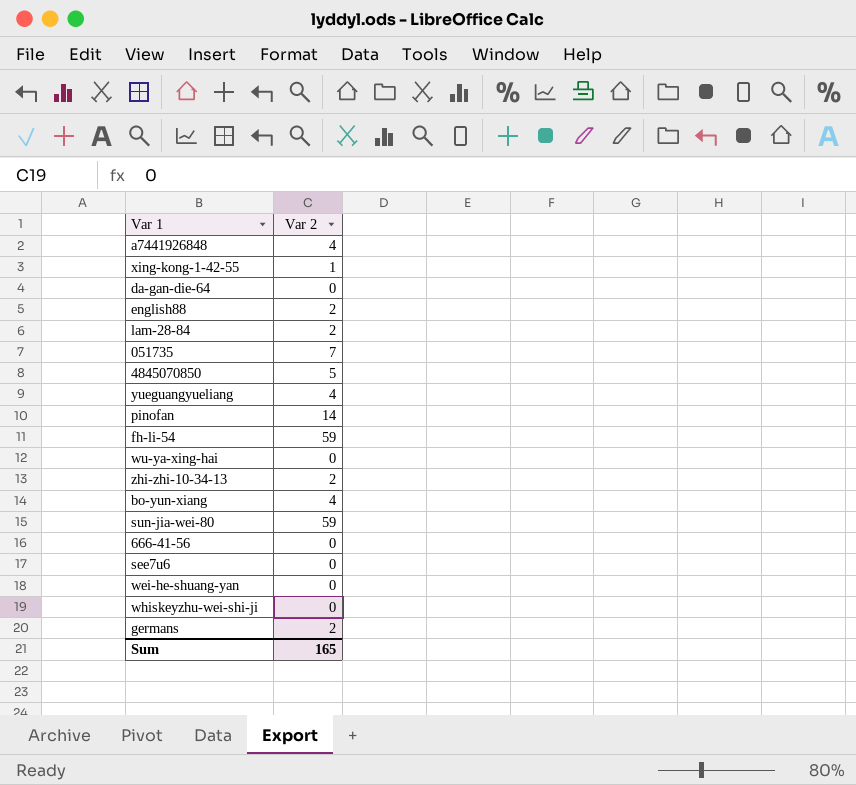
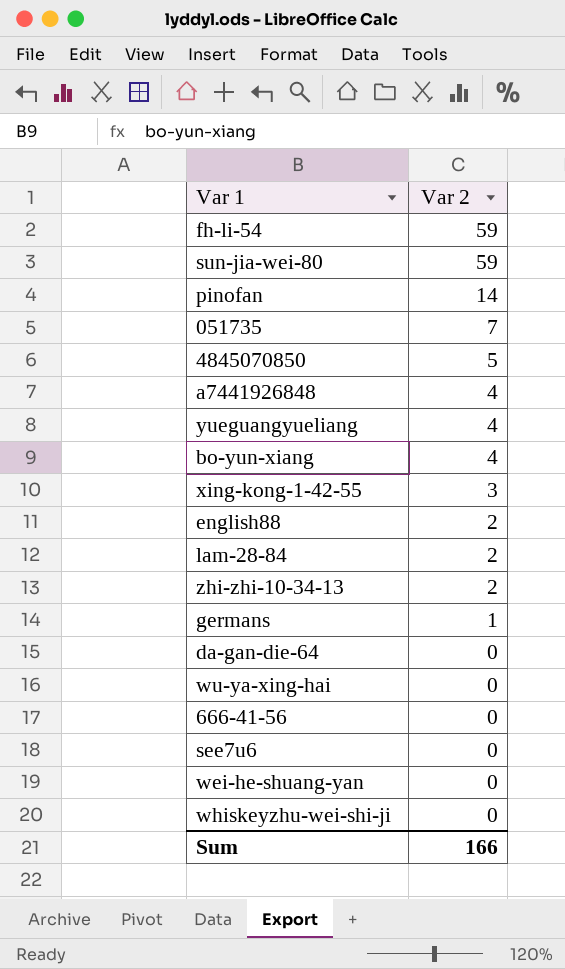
row order: none -> Var 2 descending
xing-kong-1-42-55 | Var 2: 1 -> 3
germans | Var 2: 2 -> 1
Sum | Var 2: 165 -> 166

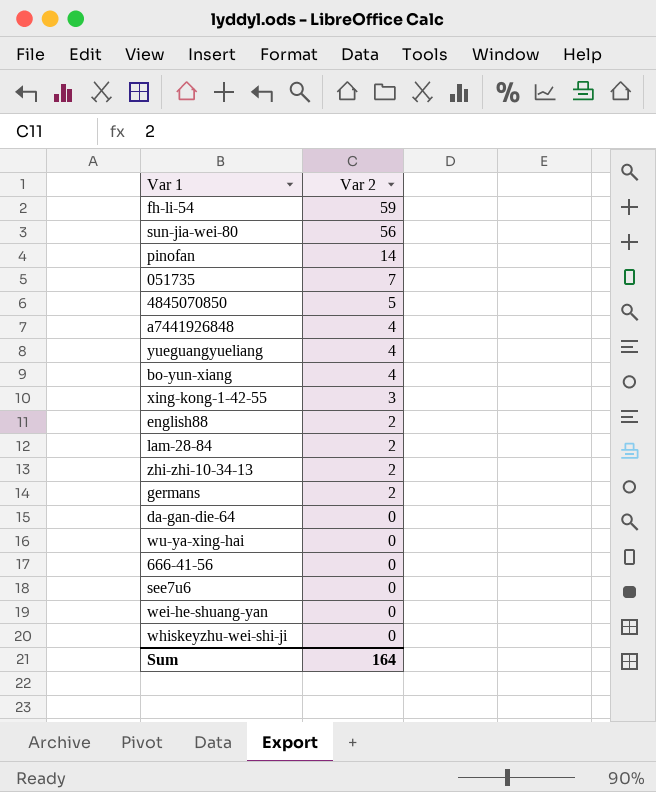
sun-jia-wei-80 | Var 2: 59 -> 56
germans | Var 2: 1 -> 2
Sum | Var 2: 166 -> 164

